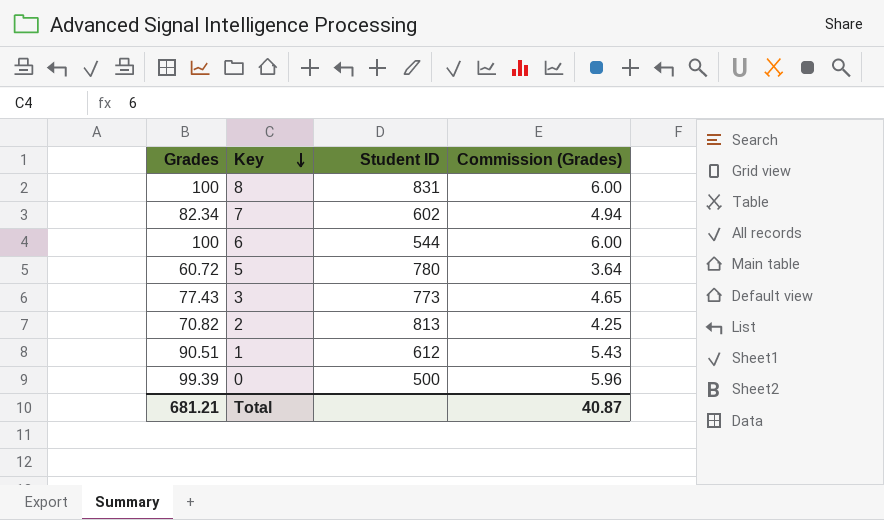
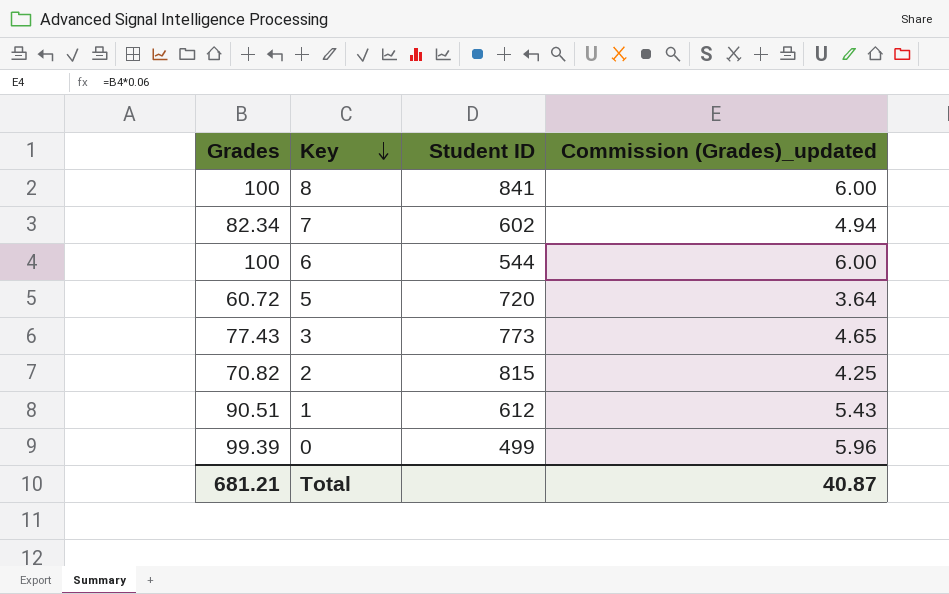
column name: Commission (Grades) -> Commission (Grades)_updated
8 | Student ID: 831 -> 841
5 | Student ID: 780 -> 720
2 | Student ID: 813 -> 815
0 | Student ID: 500 -> 499

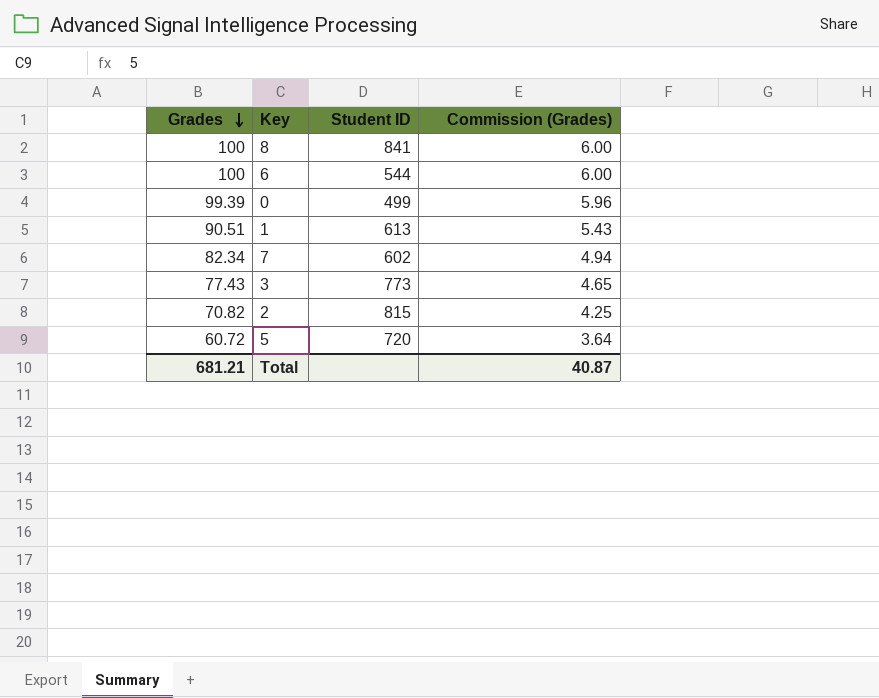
row order: Key descending -> Grades descending
column name: Commission (Grades)_updated -> Commission (Grades)
1 | Student ID: 612 -> 613

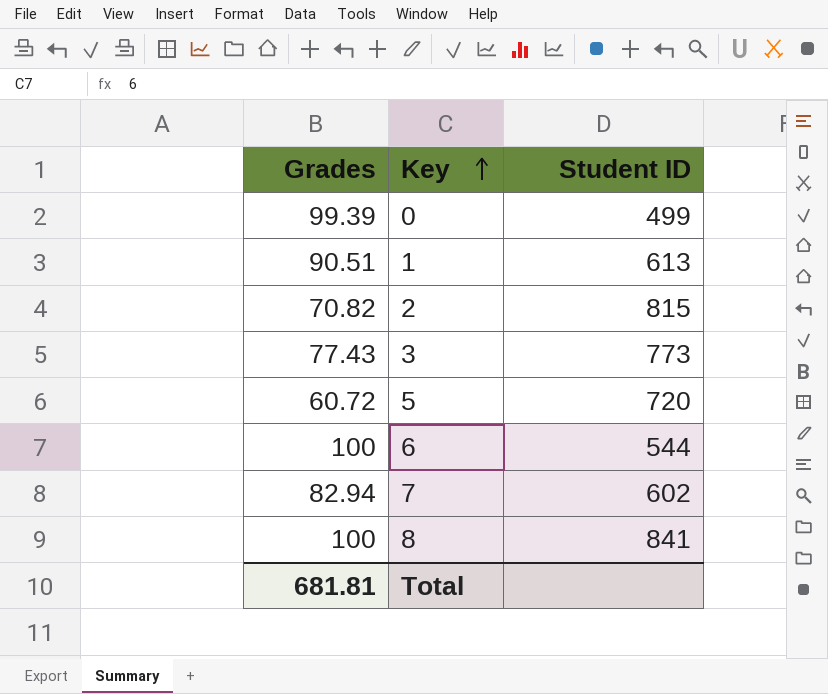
row order: Grades descending -> Key ascending
column Commission (Grades) | formula: [Grades] * 0.06 -> none
7 | Grades: 82.34 -> 82.94
Total | Grades: 681.21 -> 681.81

